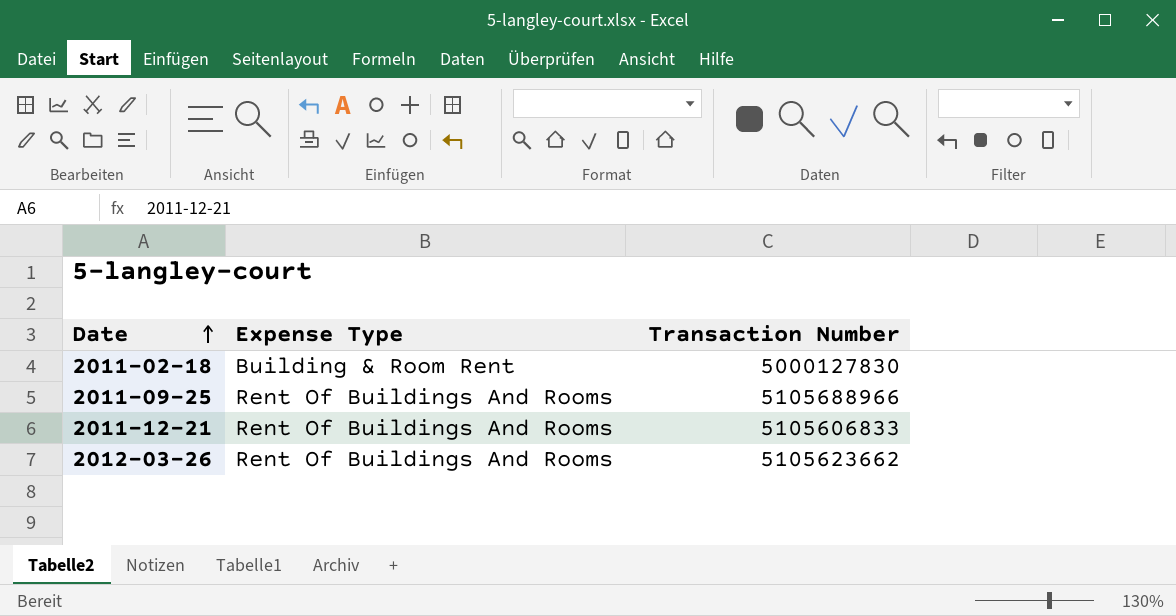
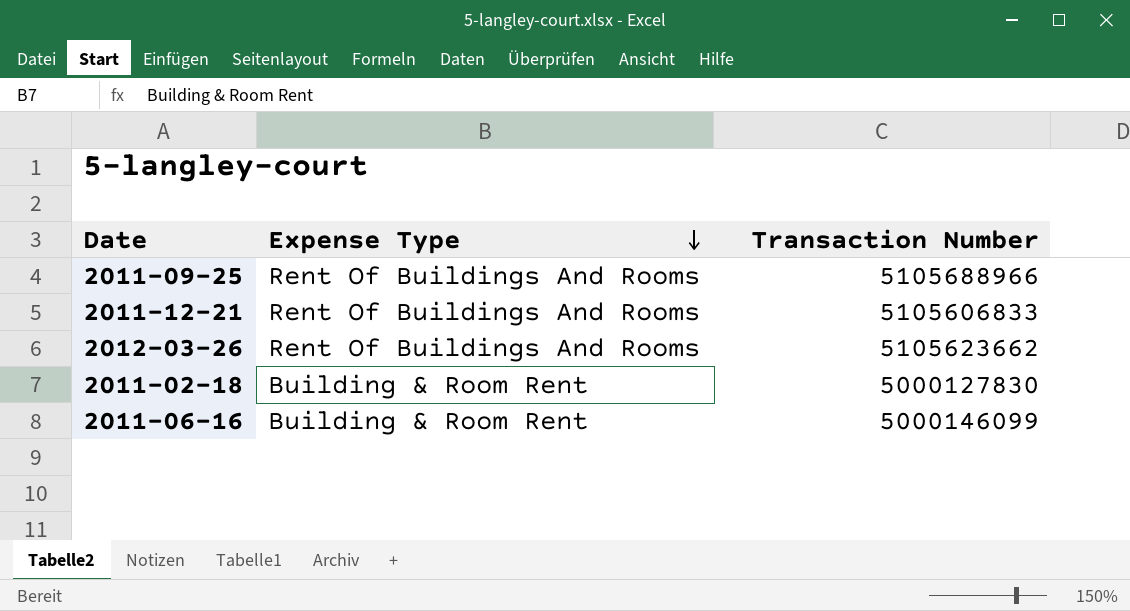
row order: Date ascending -> Expense Type descending
row 2011-06-16: none -> Building & Room Rent | 5000146099

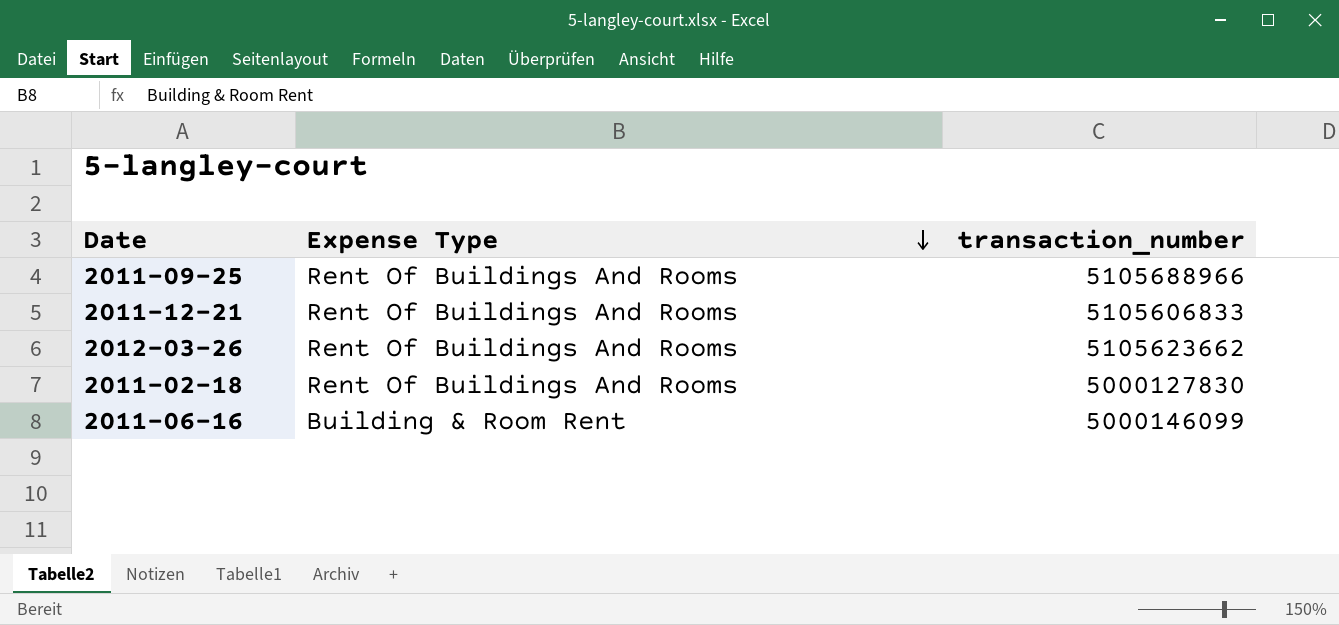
column name: Transaction Number -> transaction_number
2011-02-18 | Expense Type: Building & Room Rent -> Rent Of Buildings And Rooms

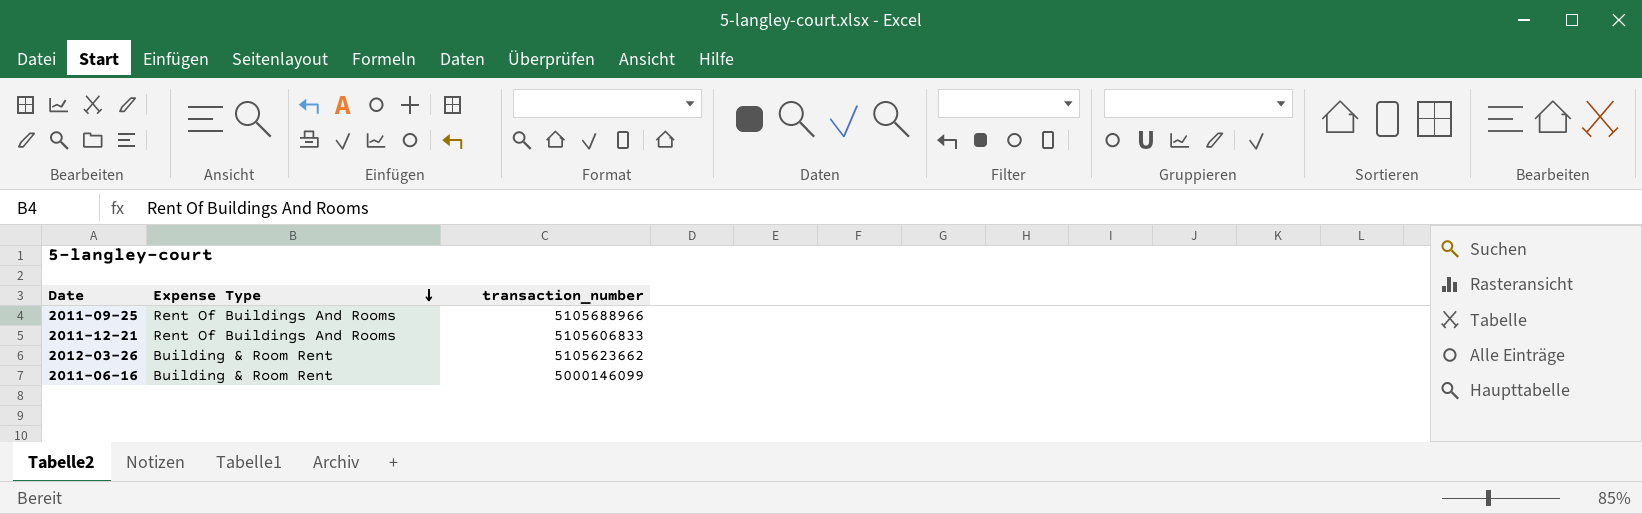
row 2011-02-18: Rent Of Buildings And Rooms | 5000127830 -> none
2012-03-26 | Expense Type: Rent Of Buildings And Rooms -> Building & Room Rent

